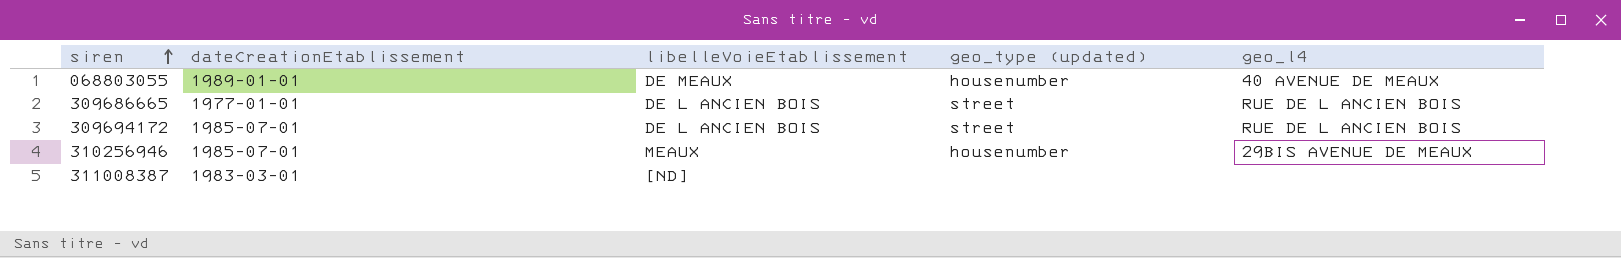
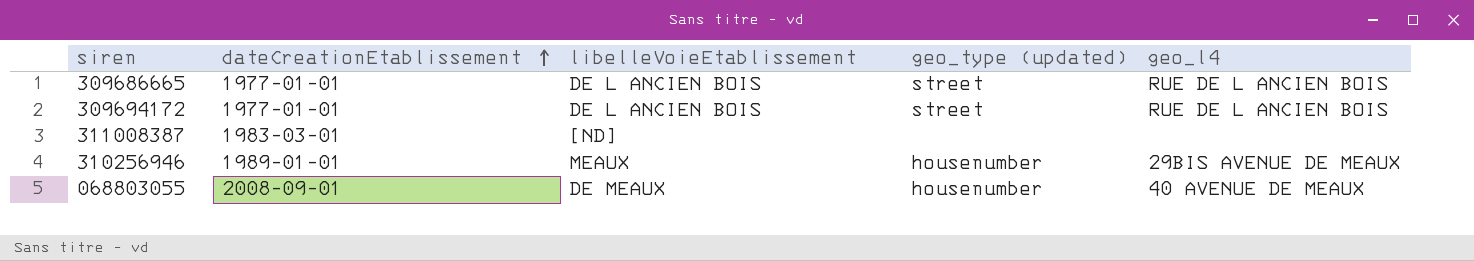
row order: siren ascending -> dateCreationEtablissement ascending
309694172 | dateCreationEtablissement: 1985-07-01 -> 1977-01-01
310256946 | dateCreationEtablissement: 1985-07-01 -> 1989-01-01
068803055 | dateCreationEtablissement: 1989-01-01 -> 2008-09-01

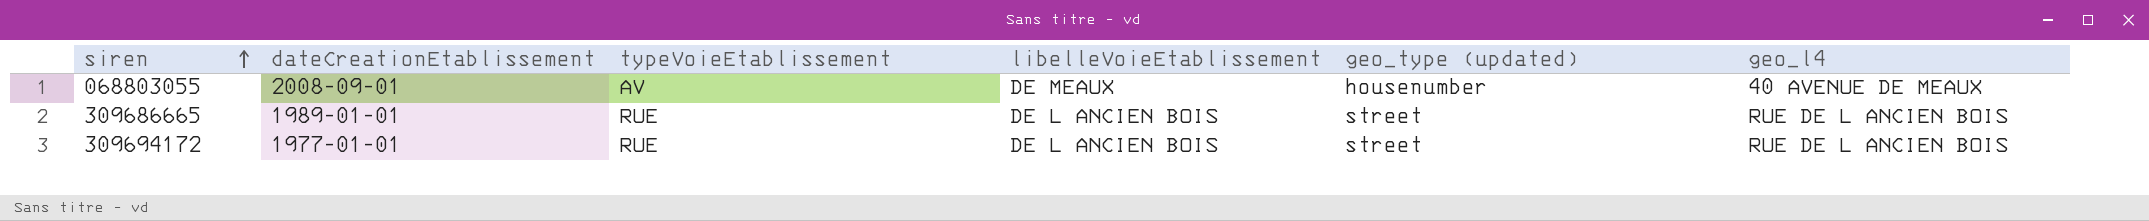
row order: dateCreationEtablissement ascending -> siren ascending
column typeVoieEtablissement | position: none -> 3
row 311008387: 1983-03-01 | [ND] | none | none -> none
row 310256946: 1989-01-01 | MEAUX | housenumber | 29BIS AVENUE DE MEAUX -> none
309686665 | dateCreationEtablissement: 1977-01-01 -> 1989-01-01

